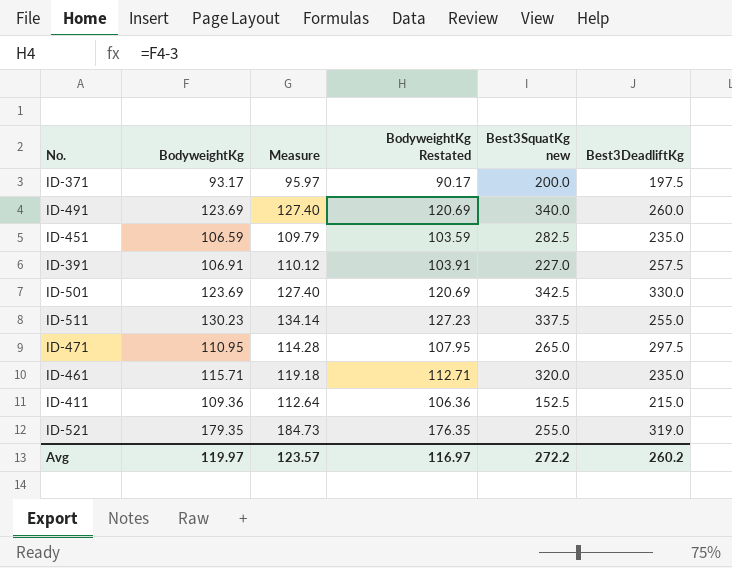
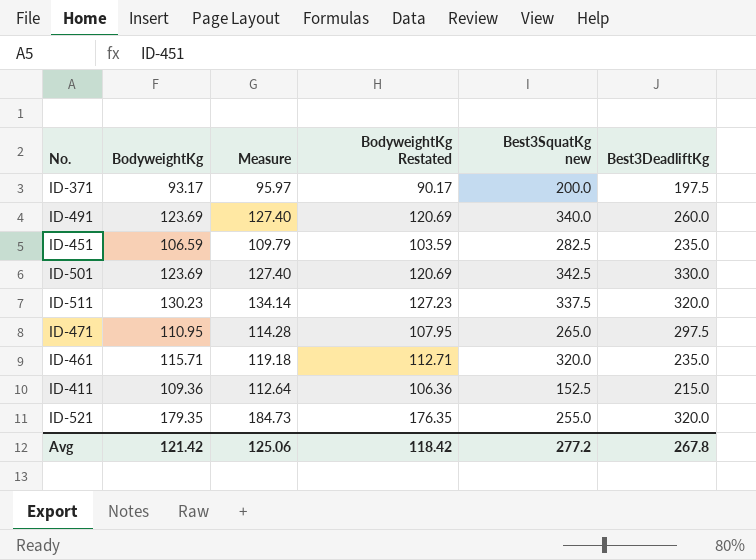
row ID-391: 106.91 | 110.12 | 103.91 | 227.0 | 257.5 -> none
ID-511 | Best3DeadliftKg: 255.0 -> 320.0
ID-521 | Best3DeadliftKg: 319.0 -> 320.0
Avg | BodyweightKg: 119.97 -> 121.42
Avg | Measure: 123.57 -> 125.06
Avg | BodyweightKg Restated: 116.97 -> 118.42
Avg | Best3SquatKg new: 272.2 -> 277.2
Avg | Best3DeadliftKg: 260.2 -> 267.8

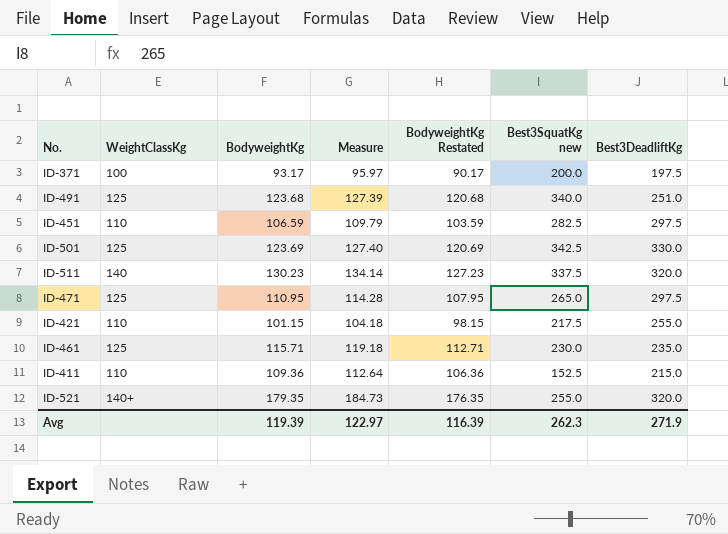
column WeightClassKg | position: none -> 2
ID-491 | BodyweightKg: 123.69 -> 123.68
ID-491 | Measure: 127.40 -> 127.39
ID-491 | BodyweightKg Restated: 120.69 -> 120.68
ID-491 | Best3DeadliftKg: 260.0 -> 251.0
ID-451 | Best3DeadliftKg: 235.0 -> 297.5
row ID-421: none -> 110 | 101.15 | 104.18 | 98.15 | 217.5 | 255.0
ID-461 | Best3SquatKg new: 320.0 -> 230.0
Avg | BodyweightKg: 121.42 -> 119.39
Avg | Measure: 125.06 -> 122.97
Avg | BodyweightKg Restated: 118.42 -> 116.39
Avg | Best3SquatKg new: 277.2 -> 262.3
Avg | Best3DeadliftKg: 267.8 -> 271.9

